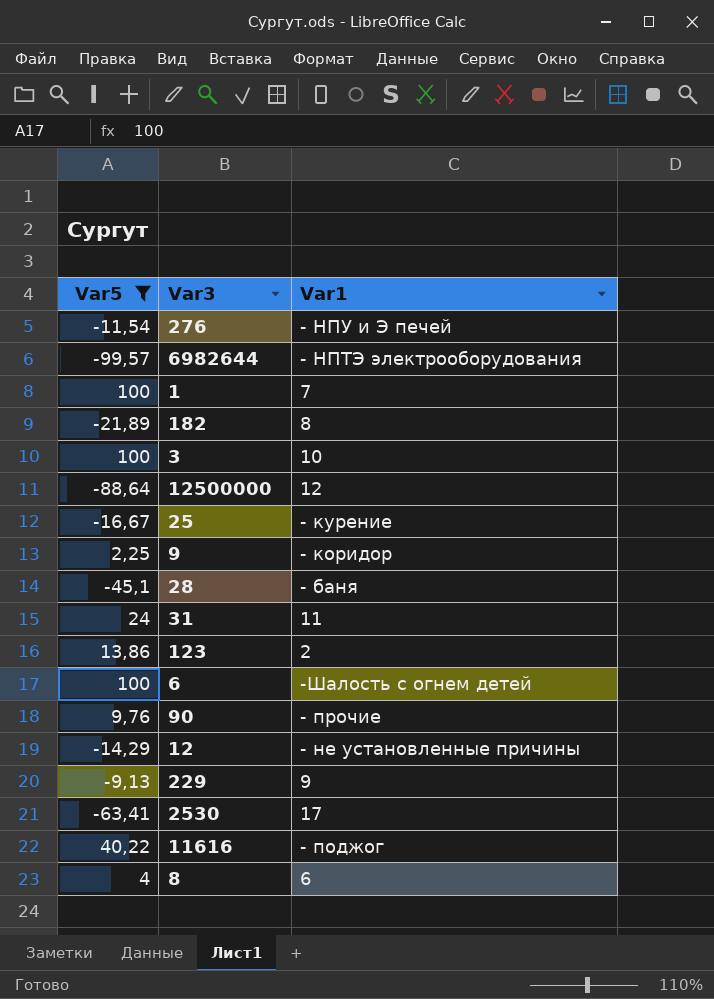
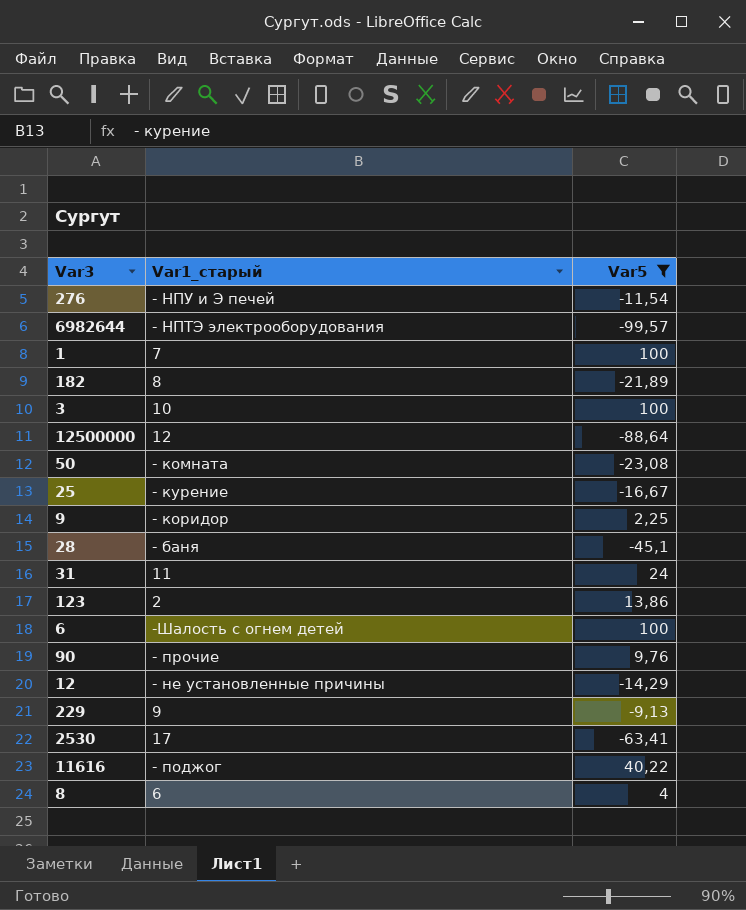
column name: Var1 -> Var1_старый
column Var5 | position: 1 -> 3
row 50: none -> - комната | -23,08

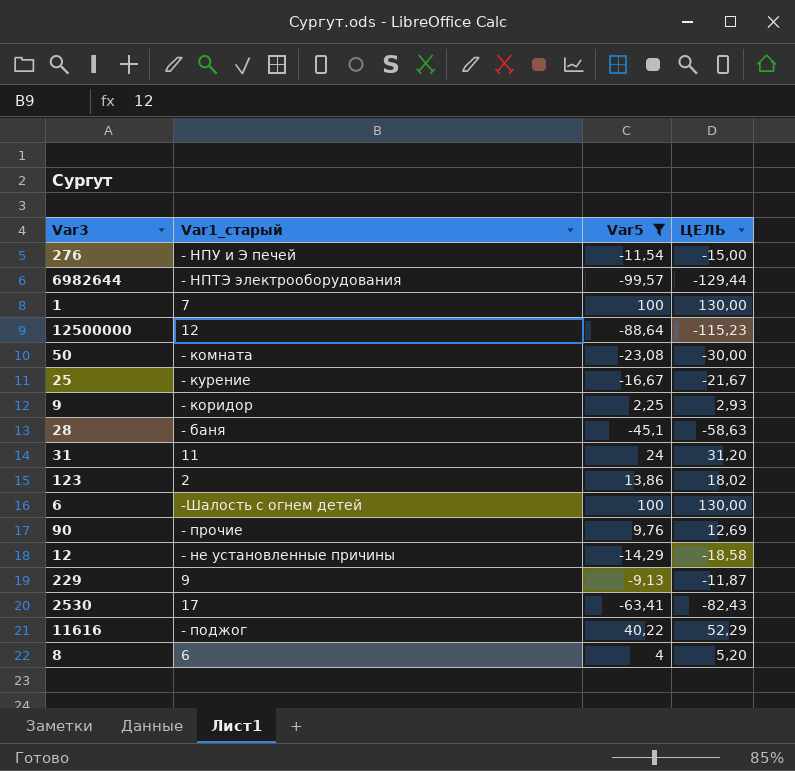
column ЦЕЛЬ | formula: none -> [Var5] * 1,3
row 182: 8 | -21,89 -> none
row 3: 10 | 100 -> none

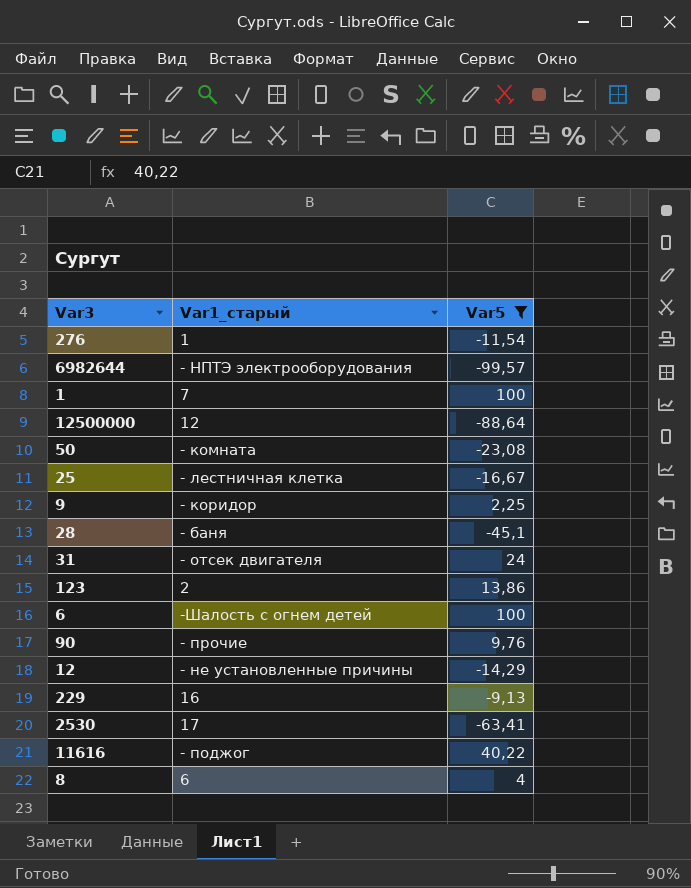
column ЦЕЛЬ | formula: [Var5] * 1,3 -> none
276 | Var1_старый: - НПУ и Э печей -> 1
25 | Var1_старый: - курение -> - лестничная клетка
31 | Var1_старый: 11 -> - отсек двигателя
229 | Var1_старый: 9 -> 16

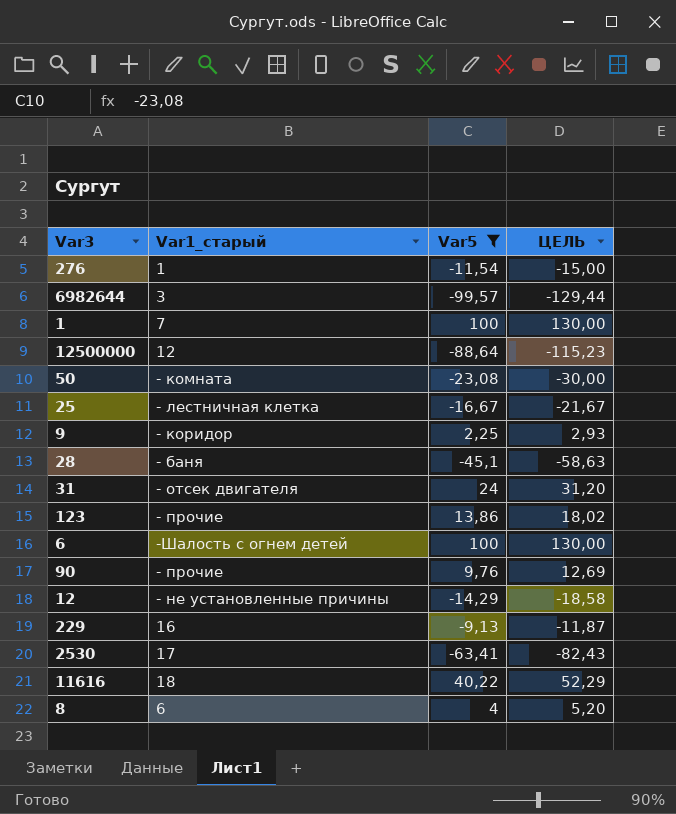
column ЦЕЛЬ | formula: none -> [Var5] * 1,3
6982644 | Var1_старый: - НПТЭ электрооборудования -> 3
123 | Var1_старый: 2 -> - прочие
11616 | Var1_старый: - поджог -> 18

